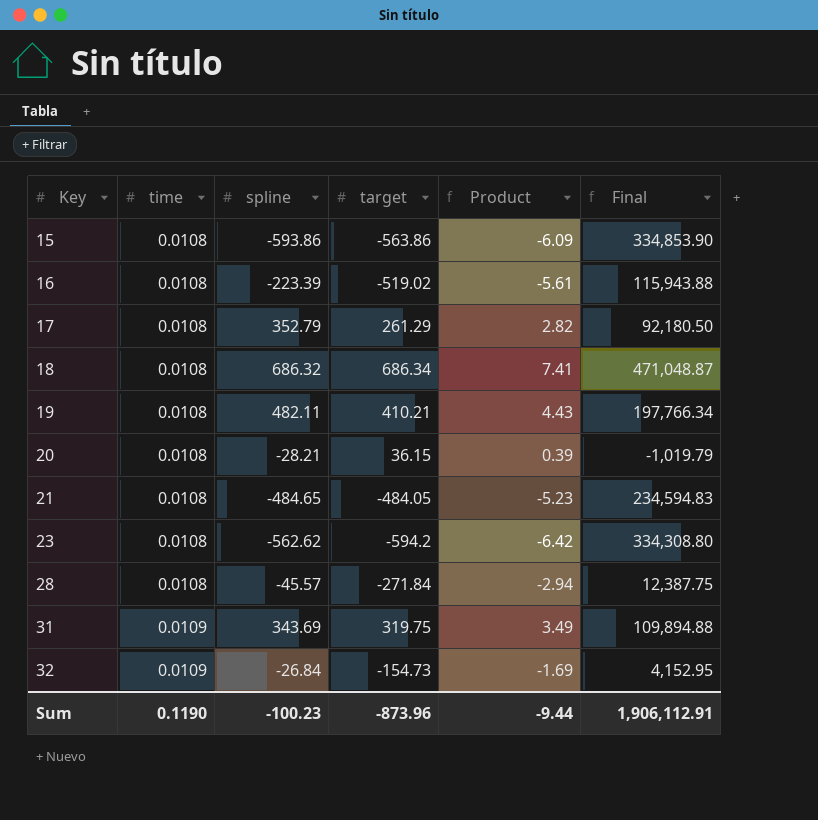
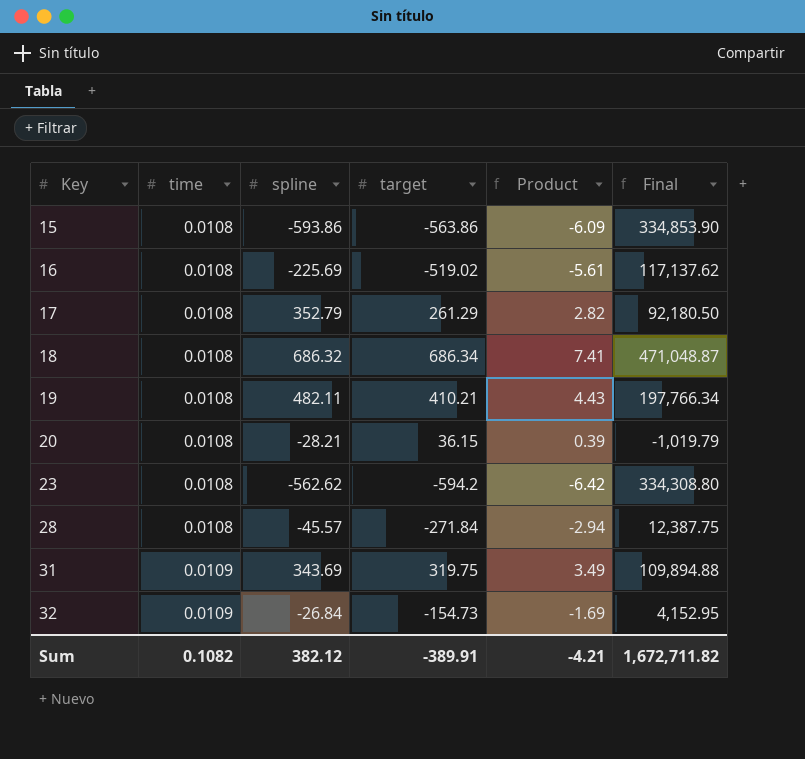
row 21: 0.0108 | -484.65 | -484.05 | -5.23 | 234,594.83 -> none
16 | spline: -223.39 -> -225.69
16 | Final: 115,943.88 -> 117,137.62
Sum | time: 0.1190 -> 0.1082
Sum | spline: -100.23 -> 382.12
Sum | target: -873.96 -> -389.91
Sum | Product: -9.44 -> -4.21
Sum | Final: 1,906,112.91 -> 1,672,711.82

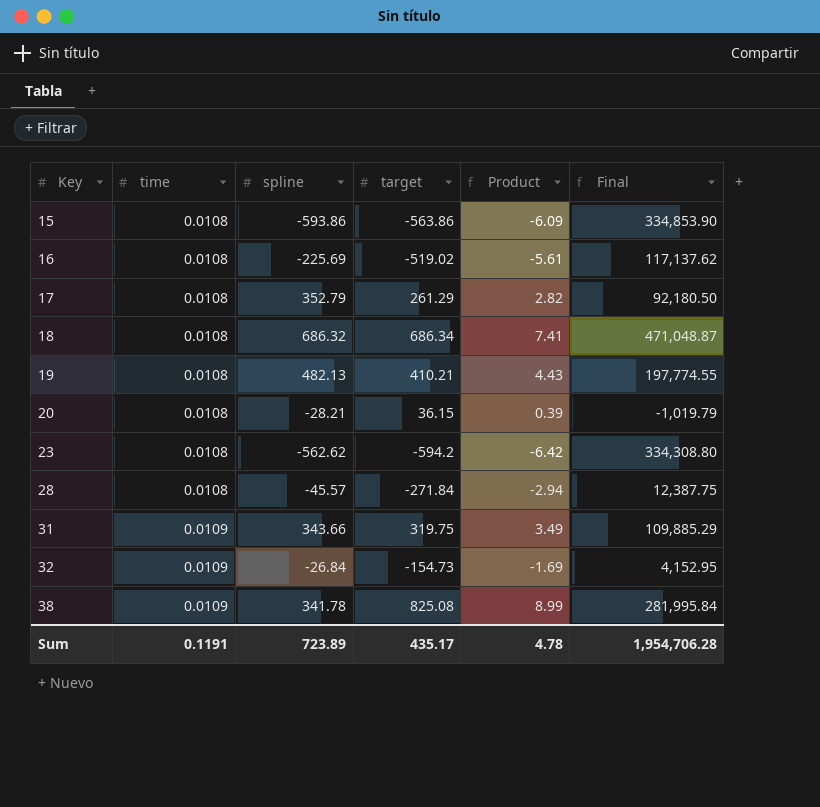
19 | spline: 482.11 -> 482.13
19 | Final: 197,766.34 -> 197,774.55
31 | spline: 343.69 -> 343.66
31 | Final: 109,894.88 -> 109,885.29
row 38: none -> 0.0109 | 341.78 | 825.08 | 8.99 | 281,995.84
Sum | time: 0.1082 -> 0.1191
Sum | spline: 382.12 -> 723.89
Sum | target: -389.91 -> 435.17
Sum | Product: -4.21 -> 4.78
Sum | Final: 1,672,711.82 -> 1,954,706.28

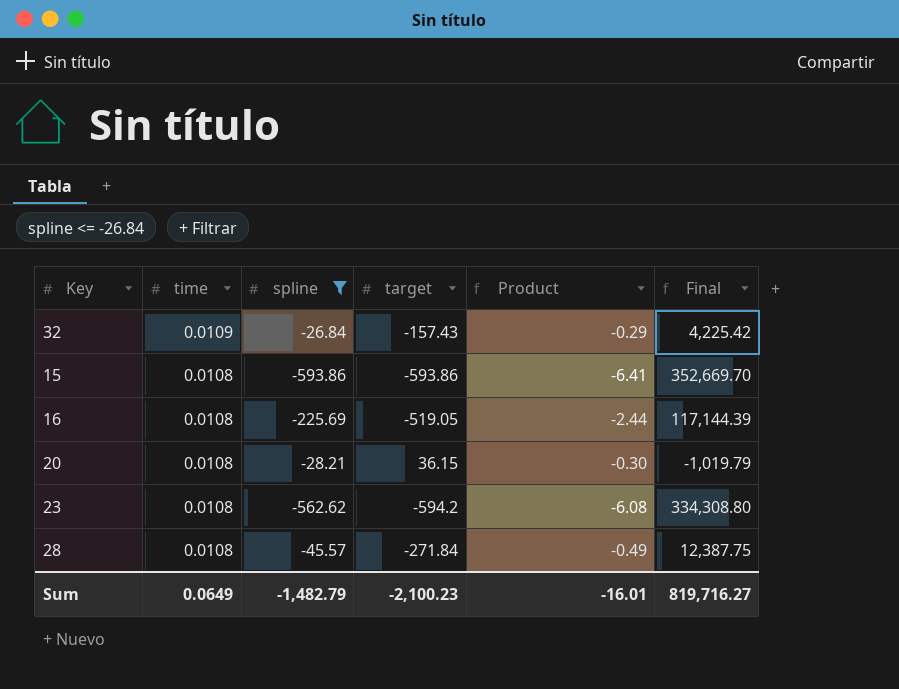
filter: none -> spline <= -26.84
row order: Key ascending -> time descending
column Product | formula: [time] * [target] -> [time] * [spline]
32 | target: -154.73 -> -157.43
32 | Final: 4,152.95 -> 4,225.42
15 | target: -563.86 -> -593.86
15 | Final: 334,853.90 -> 352,669.70
16 | target: -519.02 -> -519.05
16 | Final: 117,137.62 -> 117,144.39
Sum | time: 0.1191 -> 0.0649
Sum | spline: 723.89 -> -1,482.79
Sum | target: 435.17 -> -2,100.23
Sum | Product: 4.78 -> -16.01
Sum | Final: 1,954,706.28 -> 819,716.27

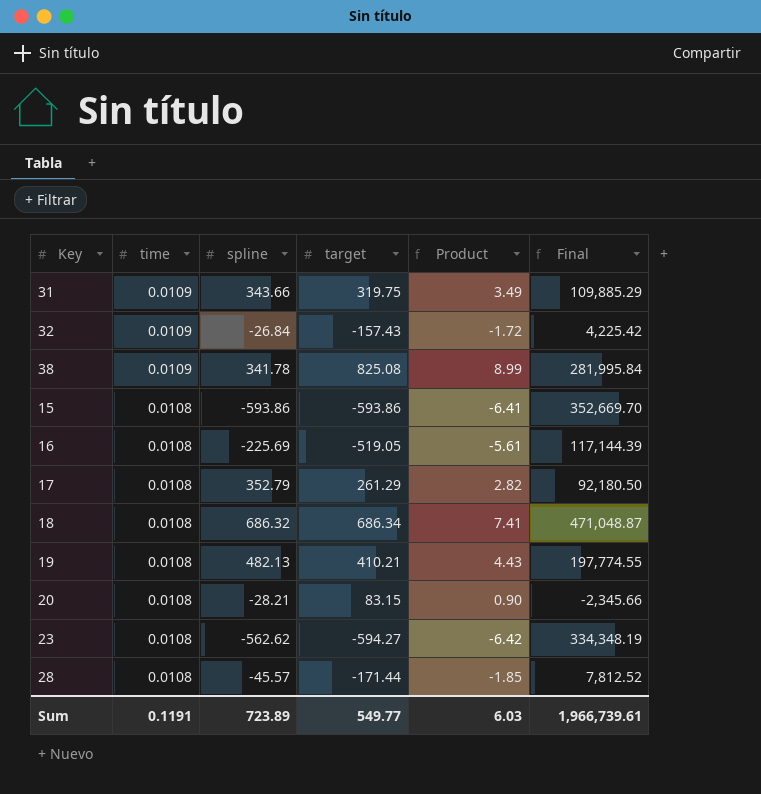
filter: spline <= -26.84 -> none
column Product | formula: [time] * [spline] -> [time] * [target]
20 | target: 36.15 -> 83.15
20 | Final: -1,019.79 -> -2,345.66
23 | target: -594.2 -> -594.27
23 | Final: 334,308.80 -> 334,348.19
28 | target: -271.84 -> -171.44
28 | Final: 12,387.75 -> 7,812.52
Sum | time: 0.0649 -> 0.1191
Sum | spline: -1,482.79 -> 723.89
Sum | target: -2,100.23 -> 549.77
Sum | Product: -16.01 -> 6.03
Sum | Final: 819,716.27 -> 1,966,739.61

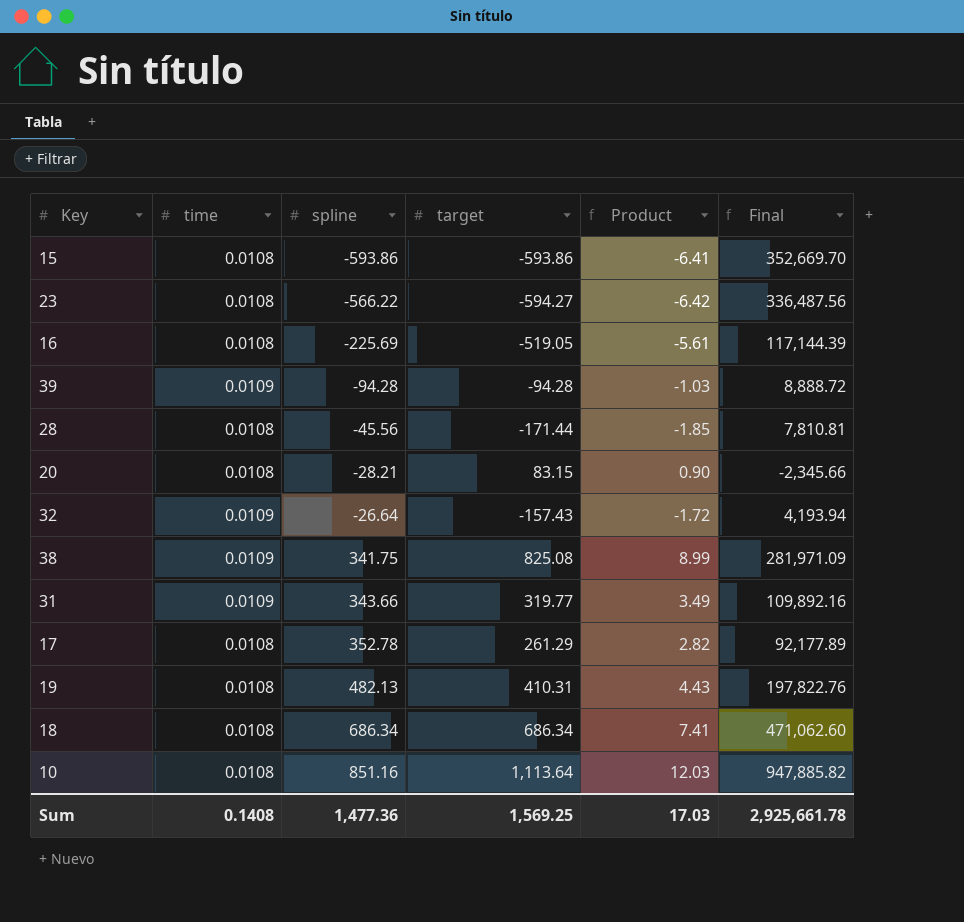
row order: time descending -> spline ascending
23 | spline: -562.62 -> -566.22
23 | Final: 334,348.19 -> 336,487.56
row 39: none -> 0.0109 | -94.28 | -94.28 | -1.03 | 8,888.72
28 | spline: -45.57 -> -45.56
28 | Final: 7,812.52 -> 7,810.81
32 | spline: -26.84 -> -26.64
32 | Final: 4,225.42 -> 4,193.94
38 | spline: 341.78 -> 341.75
38 | Final: 281,995.84 -> 281,971.09
31 | target: 319.75 -> 319.77
31 | Final: 109,885.29 -> 109,892.16
17 | spline: 352.79 -> 352.78
17 | Final: 92,180.50 -> 92,177.89
19 | target: 410.21 -> 410.31
19 | Final: 197,774.55 -> 197,822.76
18 | spline: 686.32 -> 686.34
18 | Final: 471,048.87 -> 471,062.60
row 10: none -> 0.0108 | 851.16 | 1,113.64 | 12.03 | 947,885.82
Sum | time: 0.1191 -> 0.1408
Sum | spline: 723.89 -> 1,477.36
Sum | target: 549.77 -> 1,569.25
Sum | Product: 6.03 -> 17.03
Sum | Final: 1,966,739.61 -> 2,925,661.78

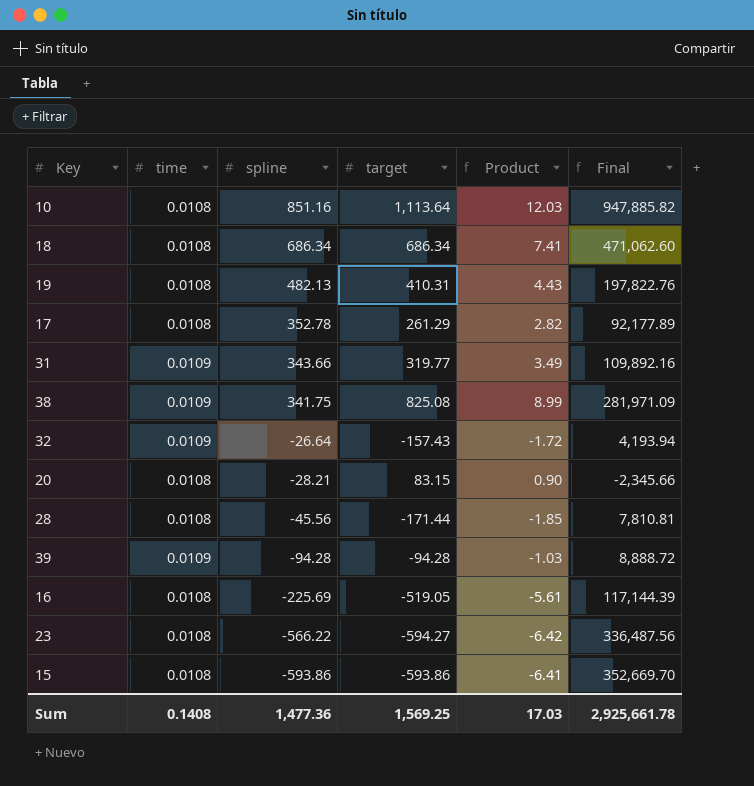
row order: spline ascending -> spline descending

